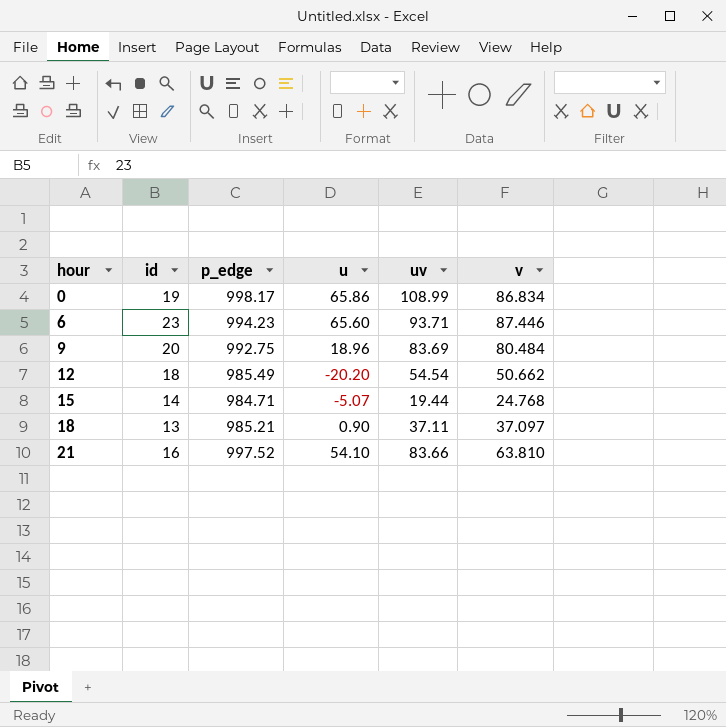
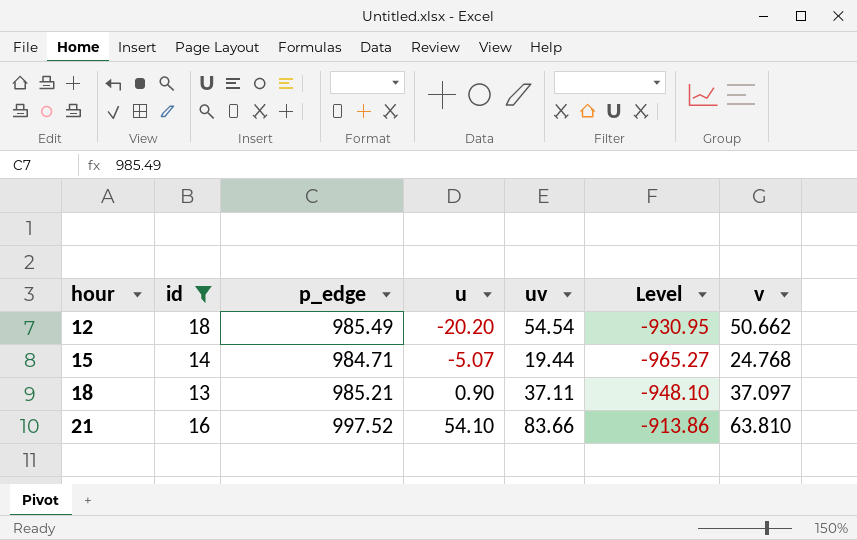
filter: none -> id <= 18
column Level | formula: none -> [uv] - [p_edge]

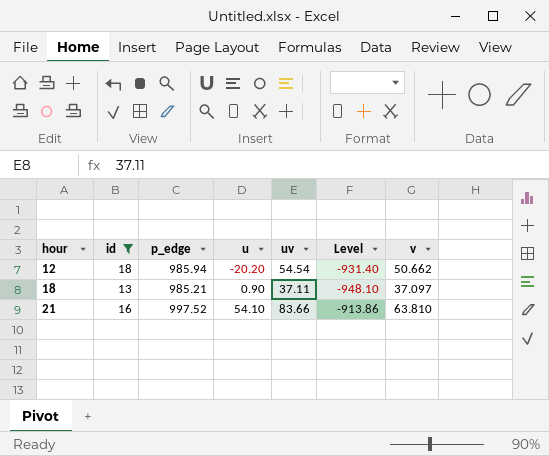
row 15: 14 | 984.71 | -5.07 | 19.44 | -965.27 | 24.768 -> none
12 | p_edge: 985.49 -> 985.94
12 | Level: -930.95 -> -931.40

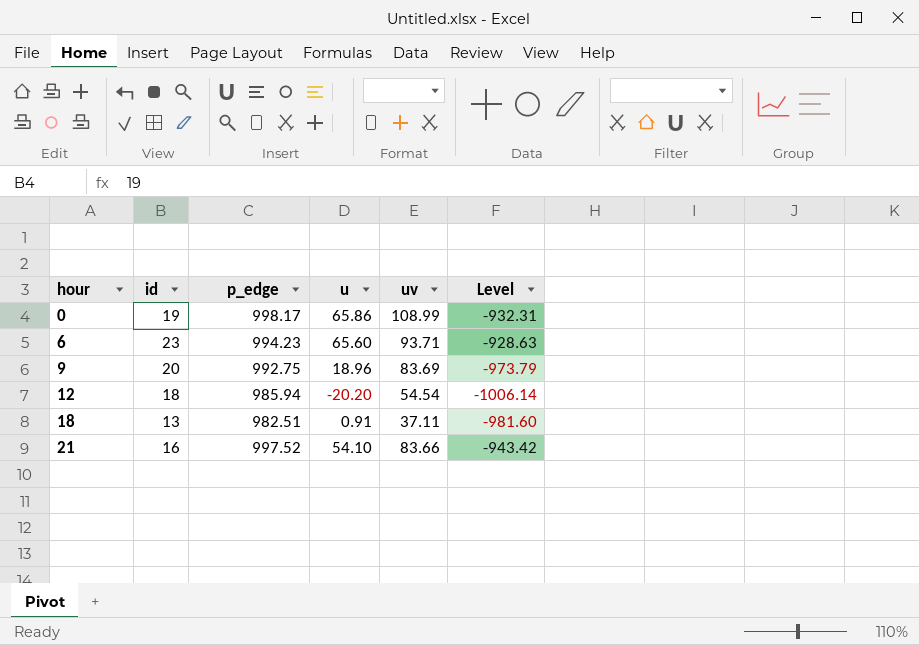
filter: id <= 18 -> none
column v | position: 7 -> none
column Level | formula: [uv] - [p_edge] -> [u] - [p_edge]
18 | p_edge: 985.21 -> 982.51
18 | u: 0.90 -> 0.91

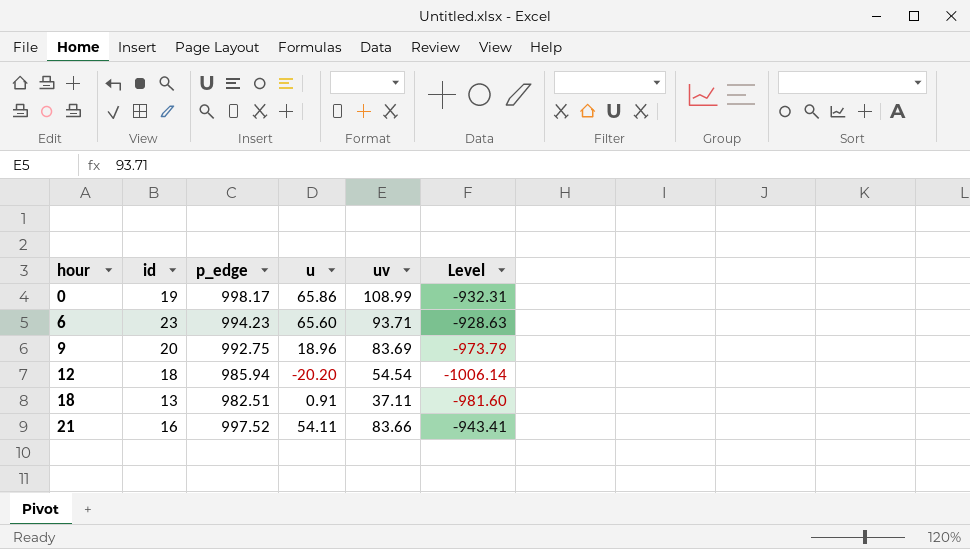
21 | u: 54.10 -> 54.11
21 | Level: -943.42 -> -943.41

